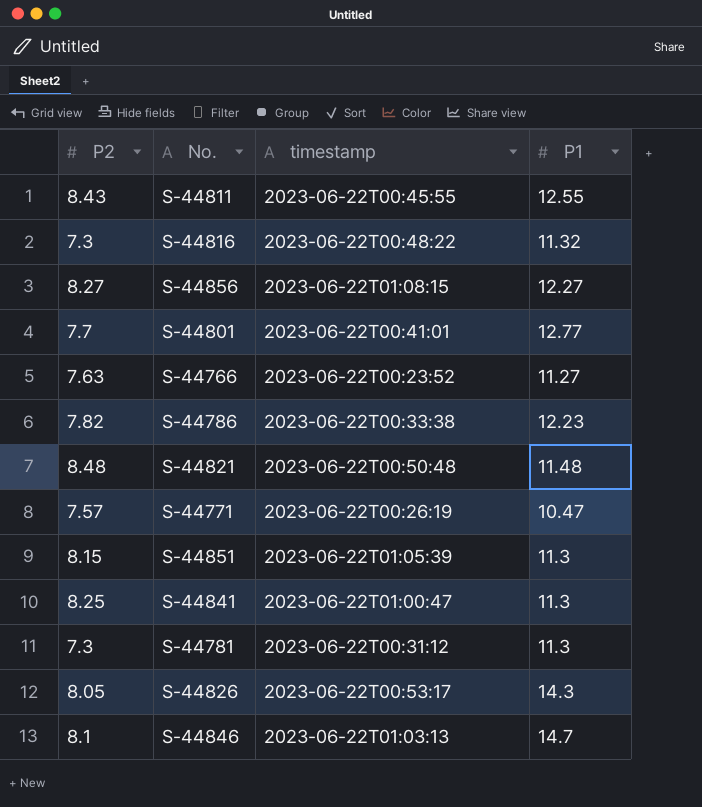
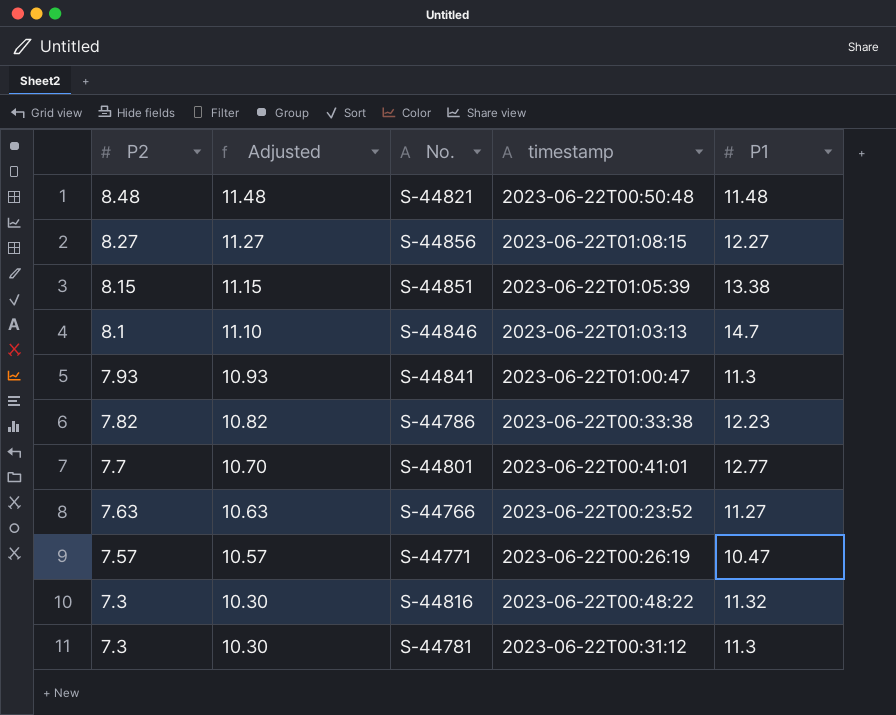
row order: none -> P2 descending
column Adjusted | formula: none -> [P2] + 3
row S-44811: 8.43 | 2023-06-22T00:45:55 | 12.55 -> none
row S-44826: 8.05 | 2023-06-22T00:53:17 | 14.3 -> none
S-44851 | P1: 11.3 -> 13.38
S-44841 | P2: 8.25 -> 7.93

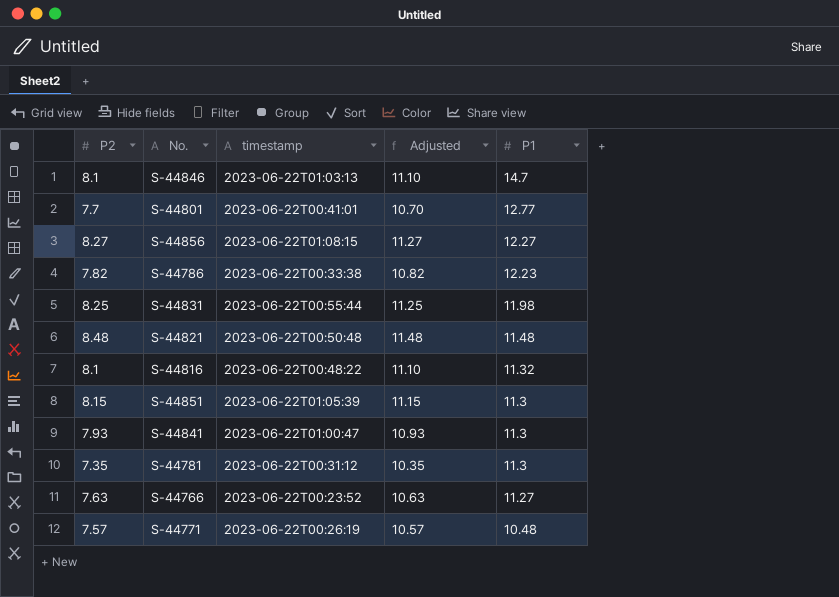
row order: P2 descending -> P1 descending
column Adjusted | position: 2 -> 4
row S-44831: none -> 8.25 | 2023-06-22T00:55:44 | 11.25 | 11.98
S-44816 | P2: 7.3 -> 8.1
S-44816 | Adjusted: 10.30 -> 11.10
S-44851 | P1: 13.38 -> 11.3
S-44781 | P2: 7.3 -> 7.35
S-44781 | Adjusted: 10.30 -> 10.35
S-44771 | P1: 10.47 -> 10.48

